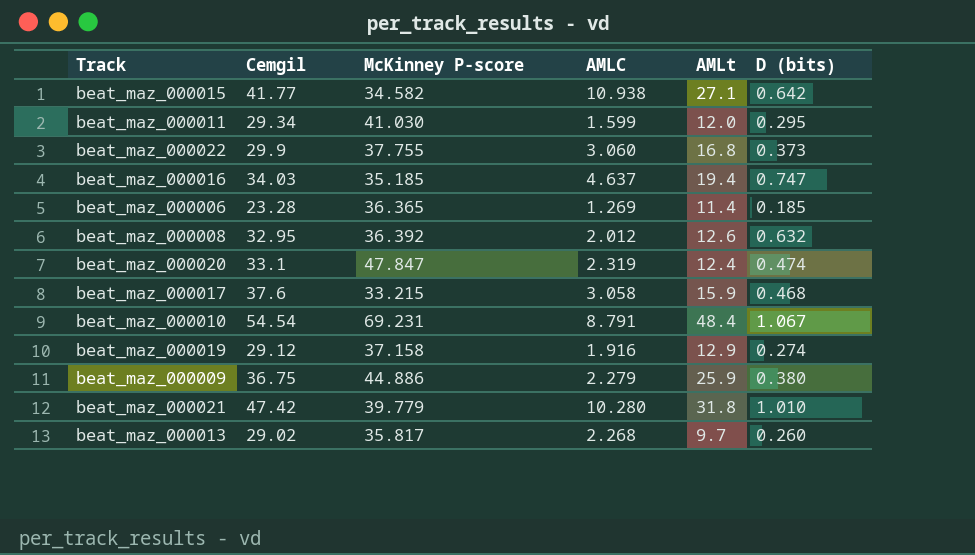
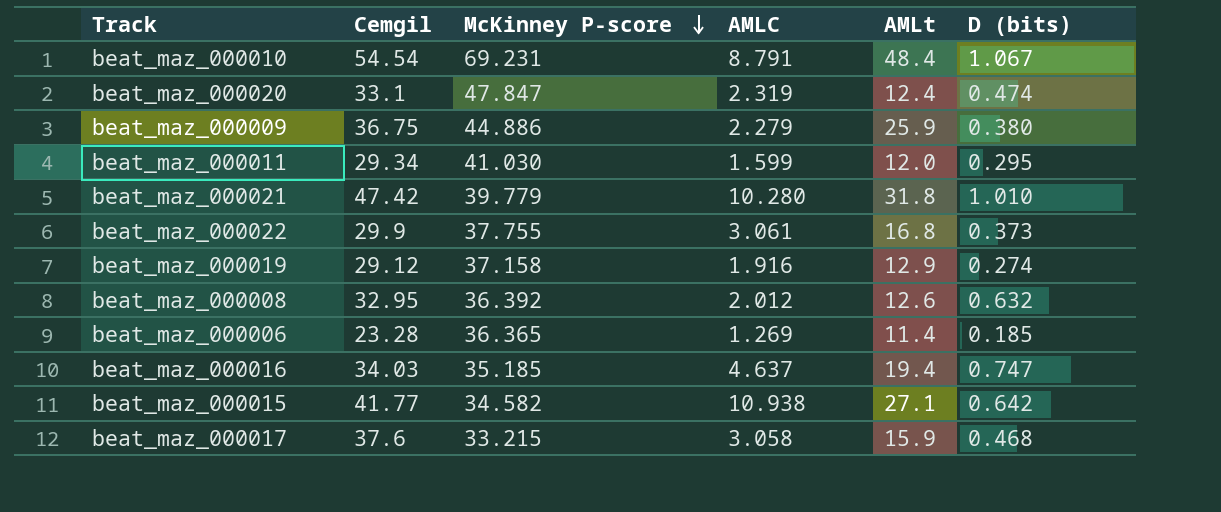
row order: none -> McKinney P-score descending
row beat_maz_000013: 29.02 | 35.817 | 2.268 | 9.7 | 0.260 -> none
beat_maz_000022 | AMLC: 3.060 -> 3.061

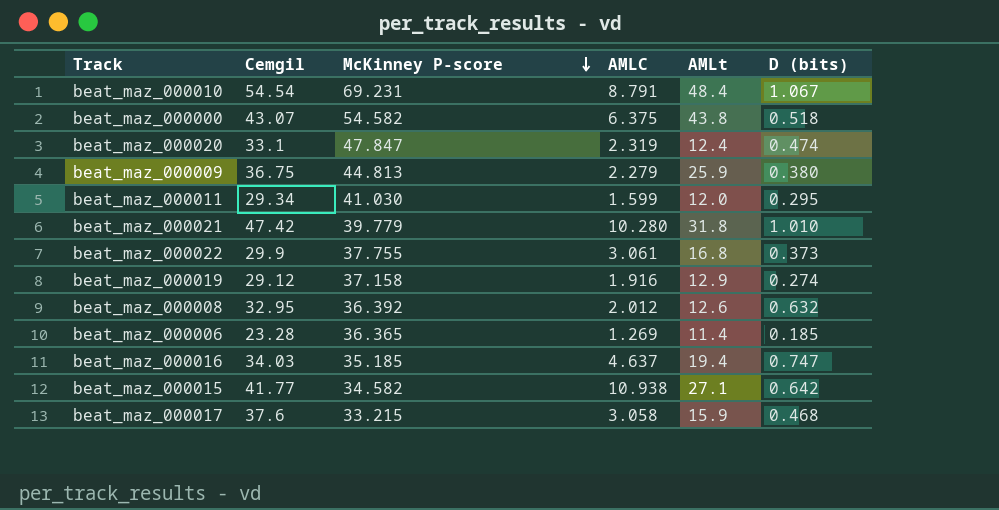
row beat_maz_000000: none -> 43.07 | 54.582 | 6.375 | 43.8 | 0.518
beat_maz_000009 | McKinney P-score: 44.886 -> 44.813

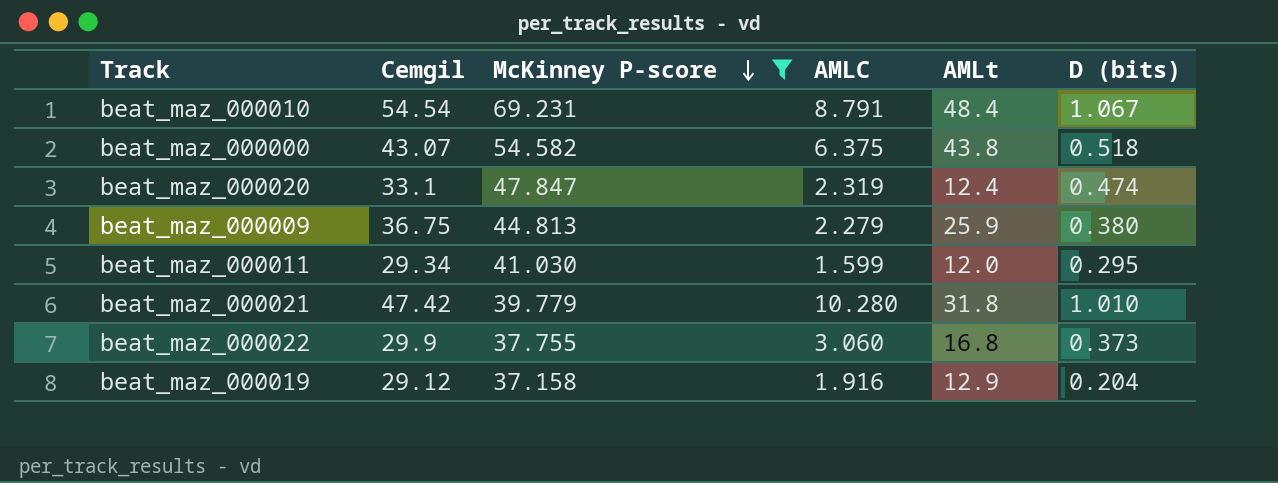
filter: none -> McKinney P-score >= 37.158
beat_maz_000022 | AMLC: 3.061 -> 3.060
beat_maz_000019 | D (bits): 0.274 -> 0.204

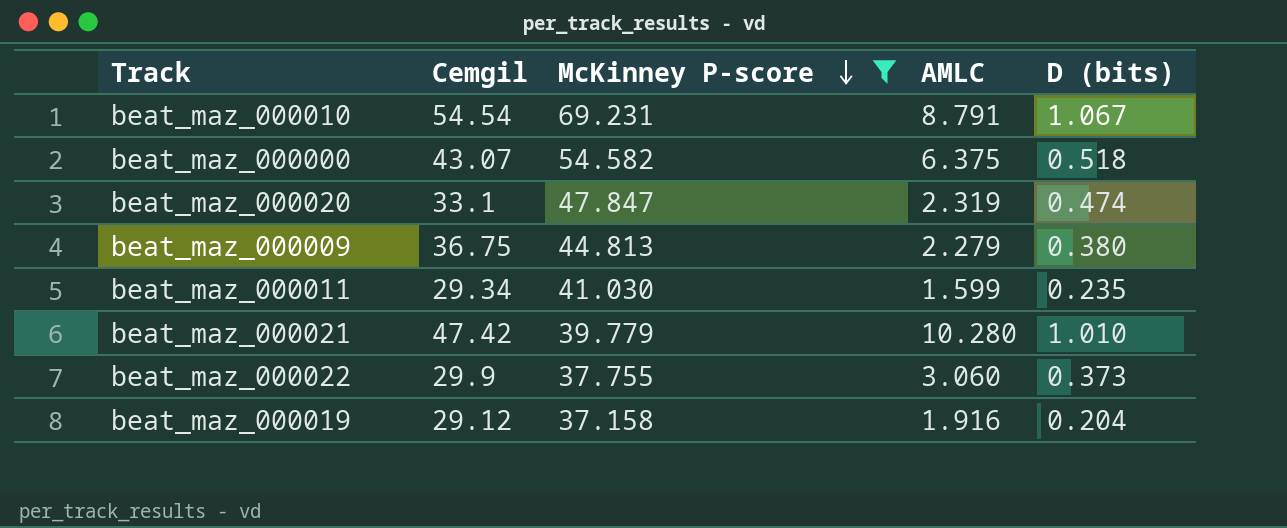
column AMLt | position: 5 -> none
beat_maz_000011 | D (bits): 0.295 -> 0.235

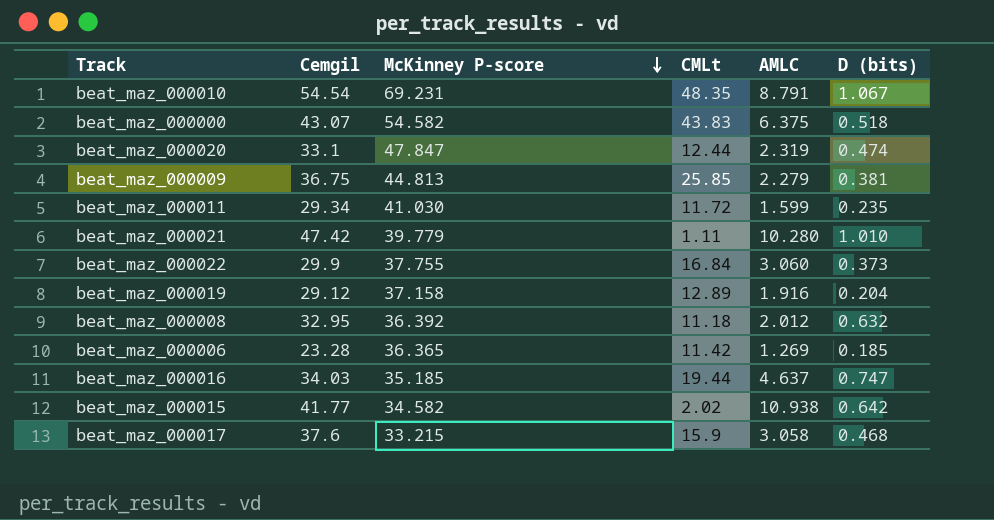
filter: McKinney P-score >= 37.158 -> none
column CMLt | position: none -> 4
beat_maz_000009 | D (bits): 0.380 -> 0.381

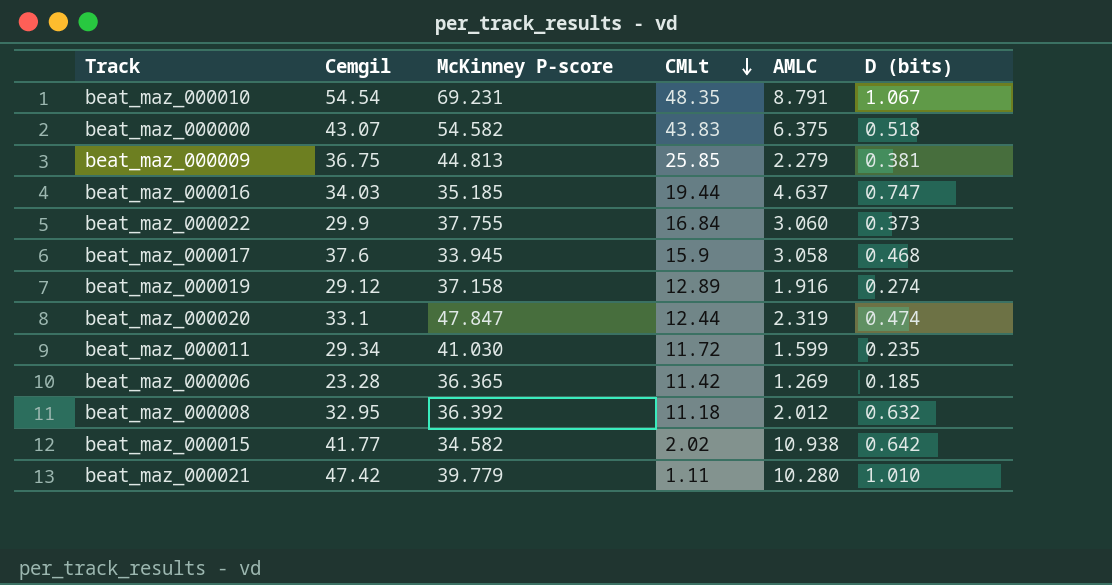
row order: McKinney P-score descending -> CMLt descending
beat_maz_000017 | McKinney P-score: 33.215 -> 33.945
beat_maz_000019 | D (bits): 0.204 -> 0.274

